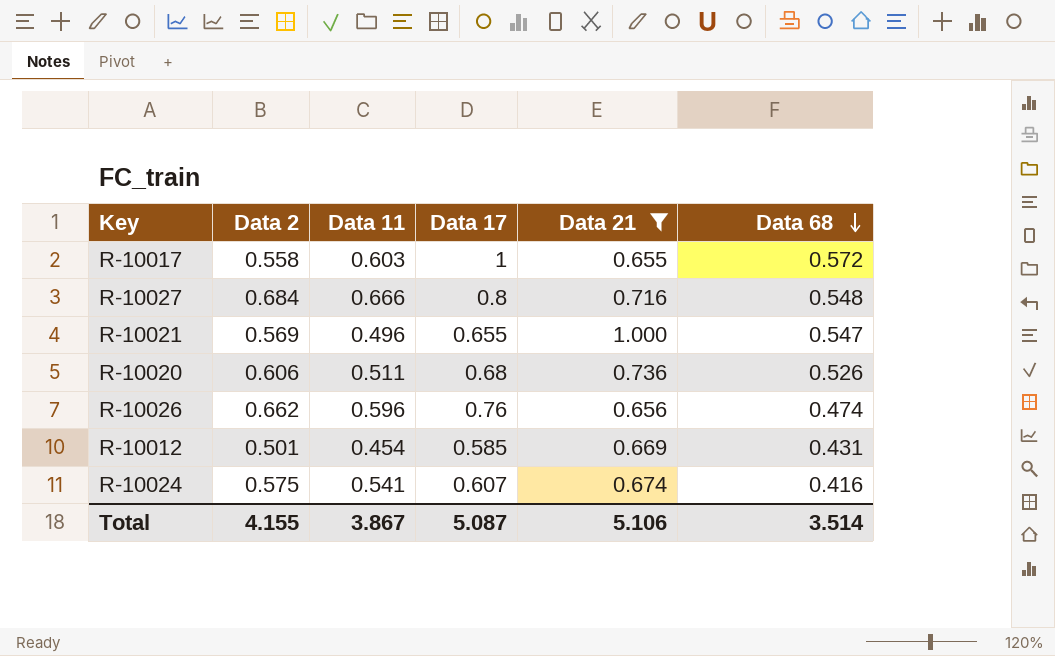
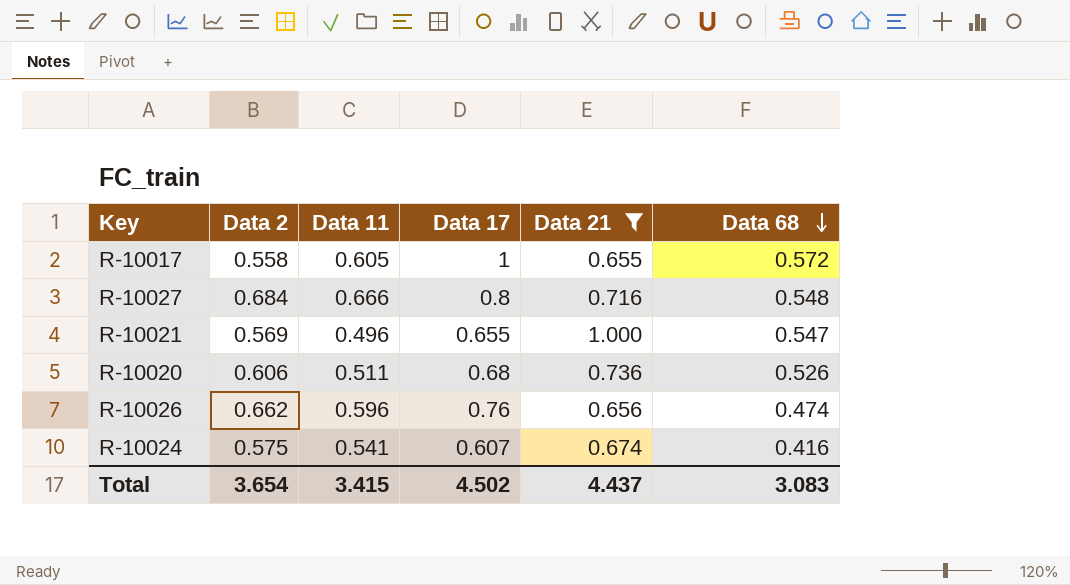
row R-10012: 0.501 | 0.454 | 0.585 | 0.669 | 0.431 -> none
R-10017 | Data 11: 0.603 -> 0.605
Total | Data 2: 4.155 -> 3.654
Total | Data 11: 3.867 -> 3.415
Total | Data 17: 5.087 -> 4.502
Total | Data 21: 5.106 -> 4.437
Total | Data 68: 3.514 -> 3.083

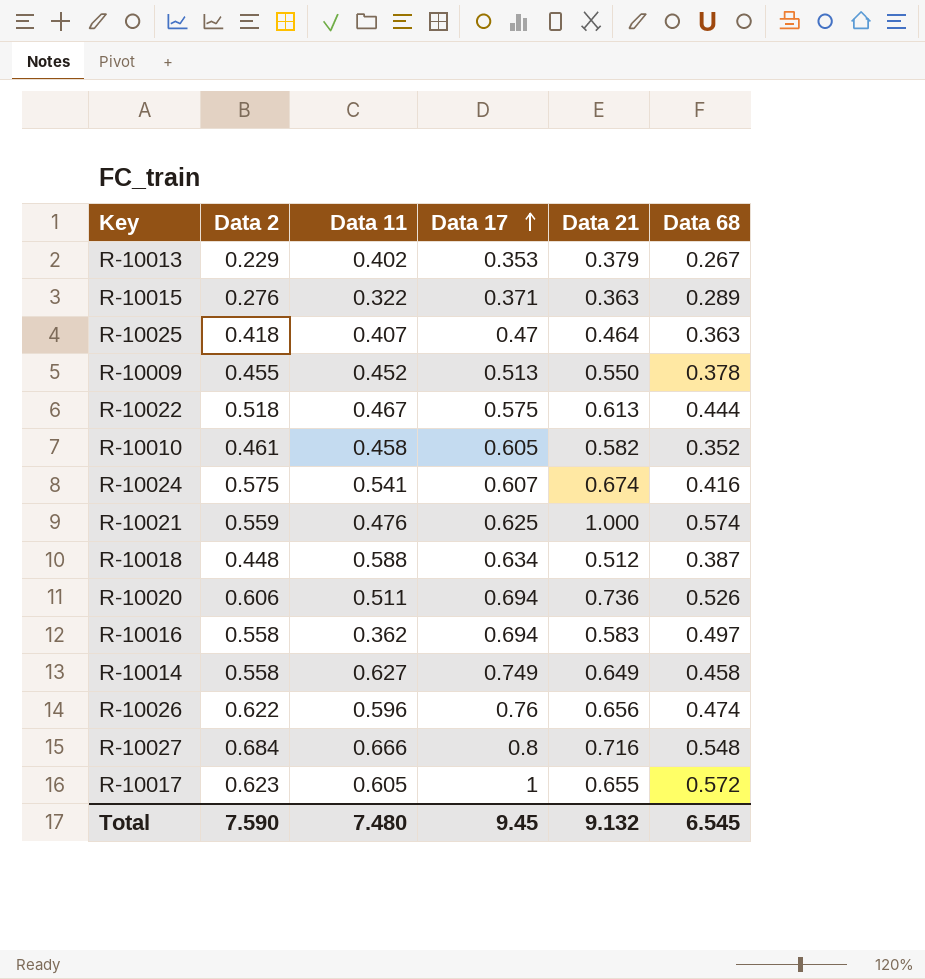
filter: Data 21 >= 0.655 -> none
row order: Data 68 descending -> Data 17 ascending
R-10021 | Data 2: 0.569 -> 0.559
R-10021 | Data 11: 0.496 -> 0.476
R-10021 | Data 17: 0.655 -> 0.625
R-10021 | Data 68: 0.547 -> 0.574
R-10020 | Data 17: 0.68 -> 0.694
R-10026 | Data 2: 0.662 -> 0.622
R-10017 | Data 2: 0.558 -> 0.623
Total | Data 2: 3.654 -> 7.590
Total | Data 11: 3.415 -> 7.480
Total | Data 17: 4.502 -> 9.45
Total | Data 21: 4.437 -> 9.132
Total | Data 68: 3.083 -> 6.545

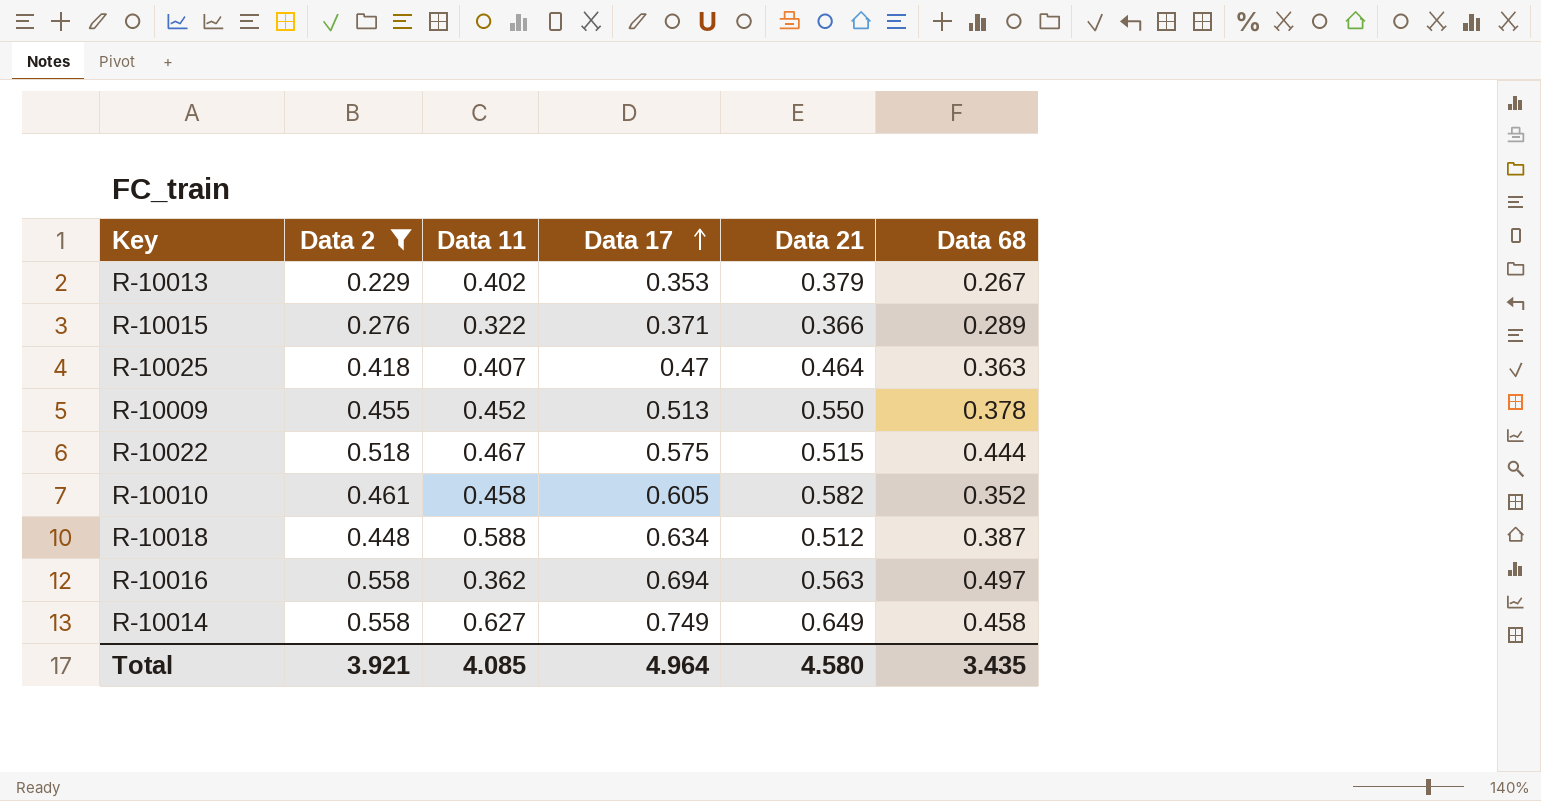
filter: none -> Data 2 <= 0.558
R-10015 | Data 21: 0.363 -> 0.366
R-10022 | Data 21: 0.613 -> 0.515
R-10016 | Data 21: 0.583 -> 0.563
Total | Data 2: 7.590 -> 3.921
Total | Data 11: 7.480 -> 4.085
Total | Data 17: 9.45 -> 4.964
Total | Data 21: 9.132 -> 4.580
Total | Data 68: 6.545 -> 3.435

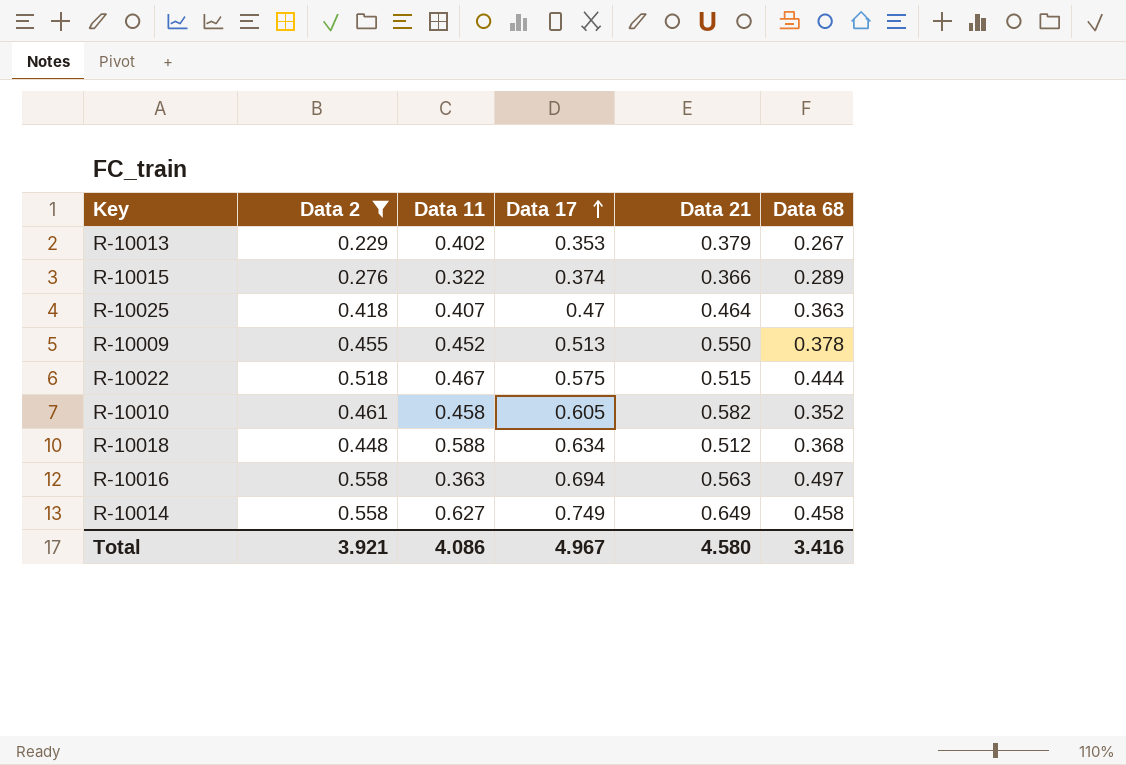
R-10015 | Data 17: 0.371 -> 0.374
R-10018 | Data 68: 0.387 -> 0.368
R-10016 | Data 11: 0.362 -> 0.363
Total | Data 11: 4.085 -> 4.086
Total | Data 17: 4.964 -> 4.967
Total | Data 68: 3.435 -> 3.416

